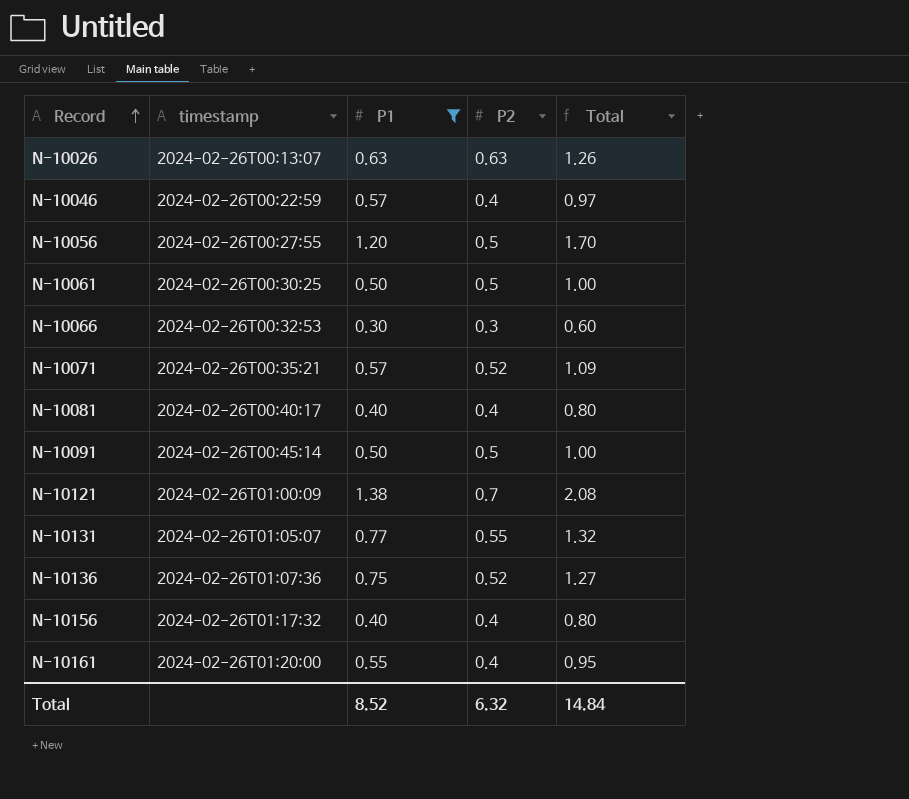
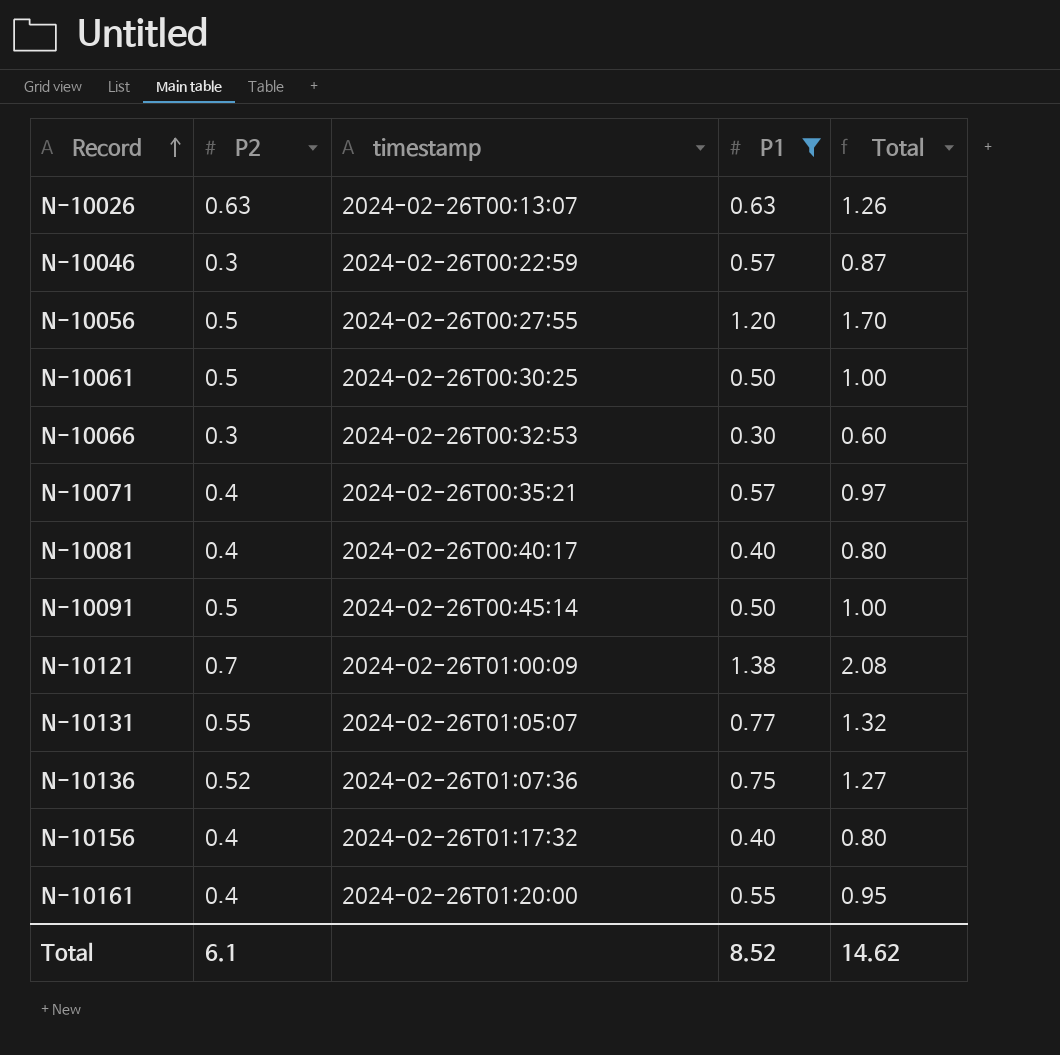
column P2 | position: 4 -> 2
N-10046 | P2: 0.4 -> 0.3
N-10046 | Total: 0.97 -> 0.87
N-10071 | P2: 0.52 -> 0.4
N-10071 | Total: 1.09 -> 0.97
Total | P2: 6.32 -> 6.1
Total | Total: 14.84 -> 14.62

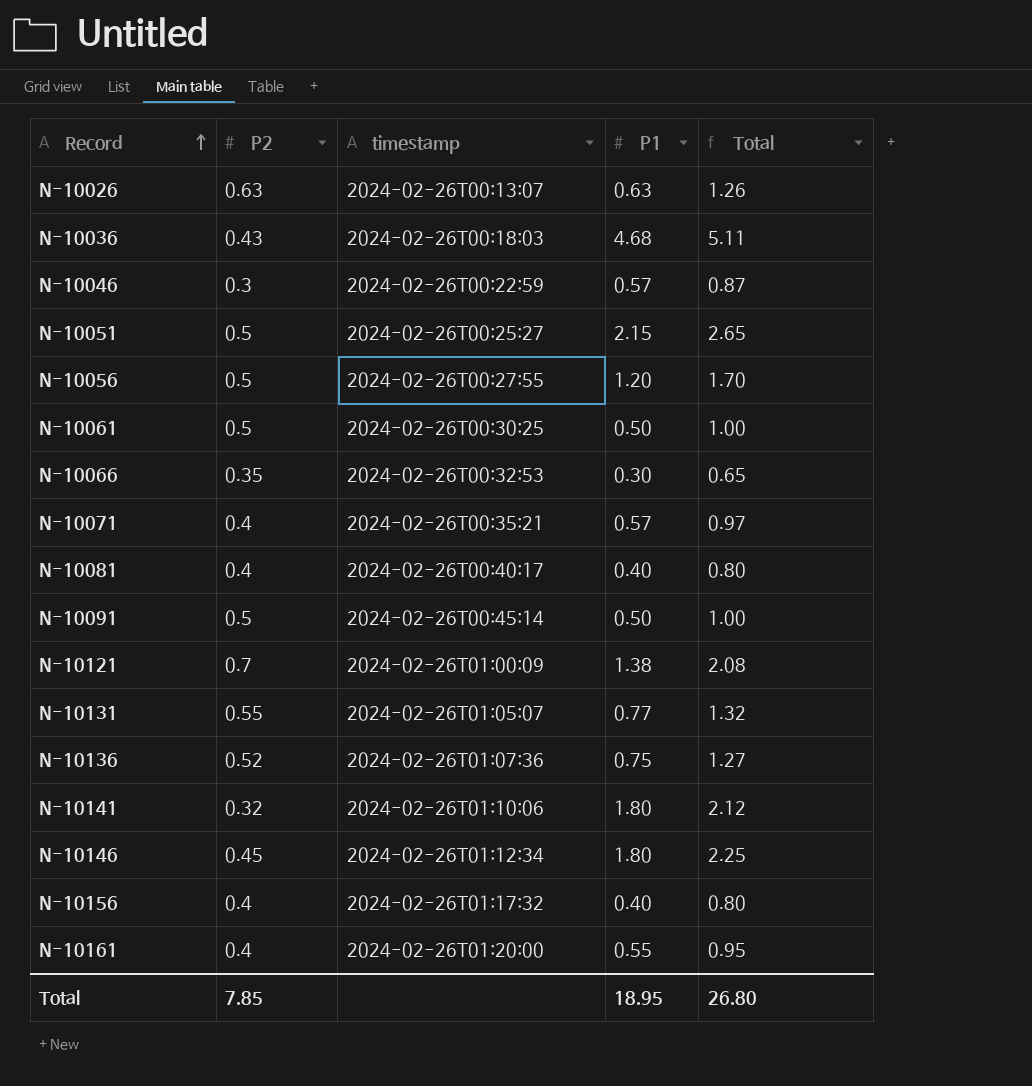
filter: P1 <= 1.38 -> none
N-10066 | P2: 0.3 -> 0.35
N-10066 | Total: 0.60 -> 0.65
Total | P2: 6.1 -> 7.85
Total | P1: 8.52 -> 18.95
Total | Total: 14.62 -> 26.80

